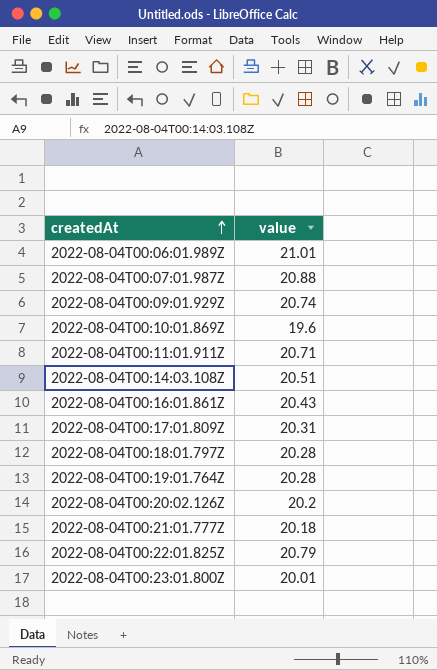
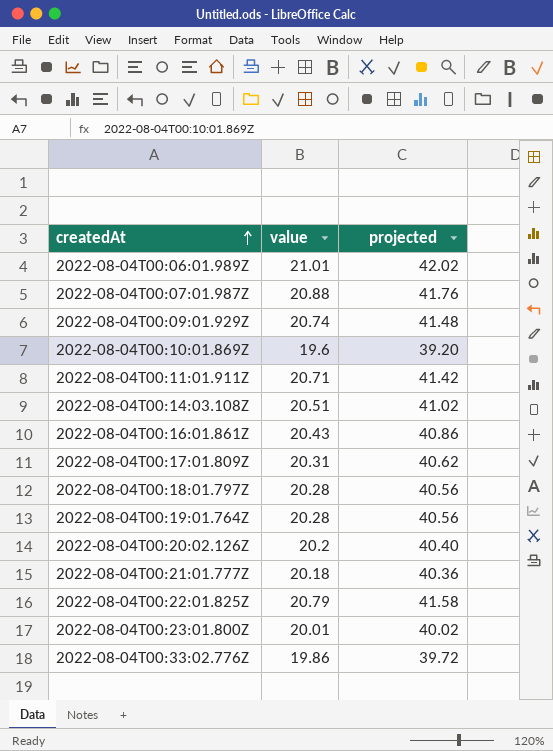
column projected | formula: none -> [value] * 2
row 2022-08-04T00:33:02.776Z: none -> 19.86 | 39.72

